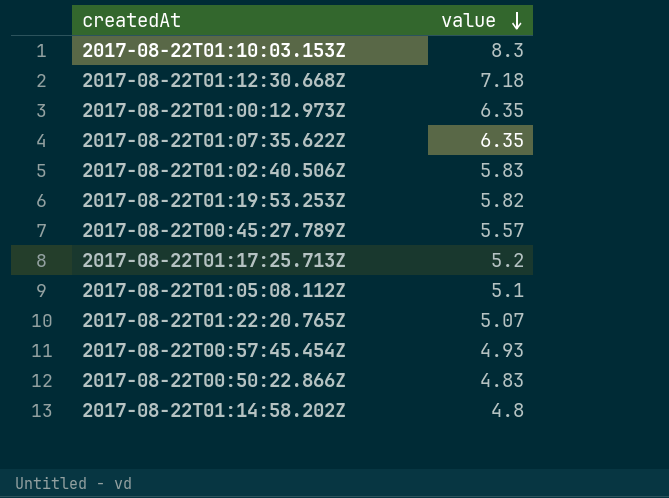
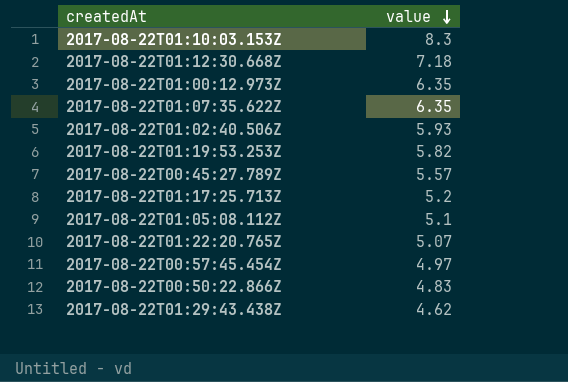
row 2017-08-22T01:14:58.202Z: 4.8 -> none
2017-08-22T01:02:40.506Z | value: 5.83 -> 5.93
2017-08-22T00:57:45.454Z | value: 4.93 -> 4.97
row 2017-08-22T01:29:43.438Z: none -> 4.62

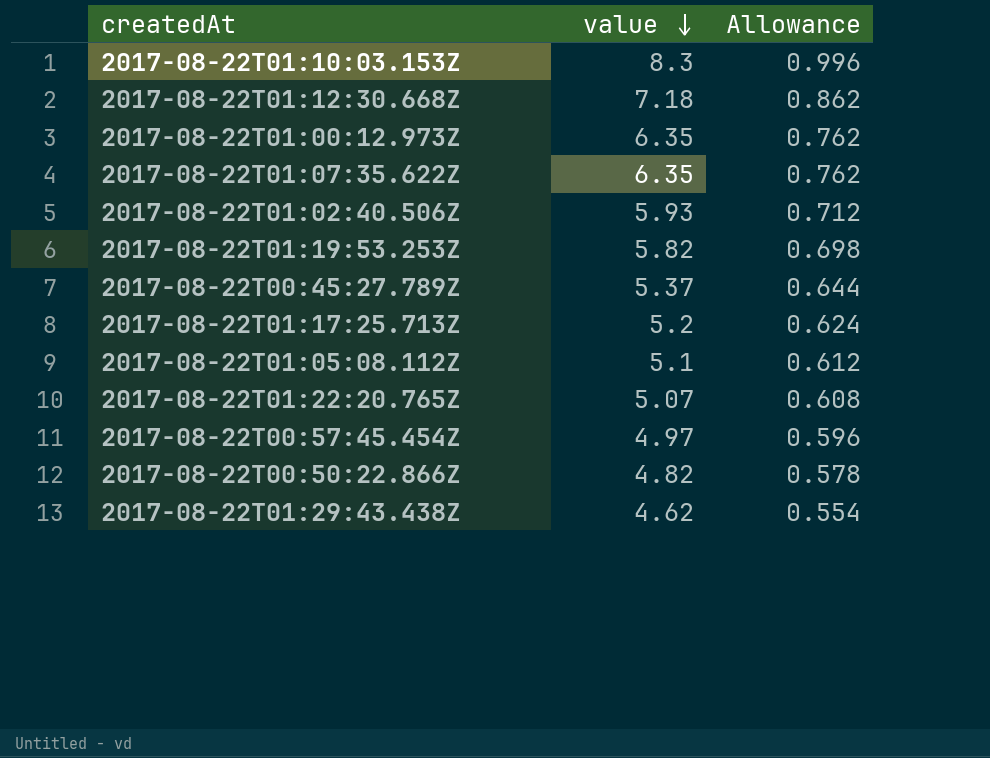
column Allowance | formula: none -> [value] * 0.12
2017-08-22T00:45:27.789Z | value: 5.57 -> 5.37
2017-08-22T00:50:22.866Z | value: 4.83 -> 4.82

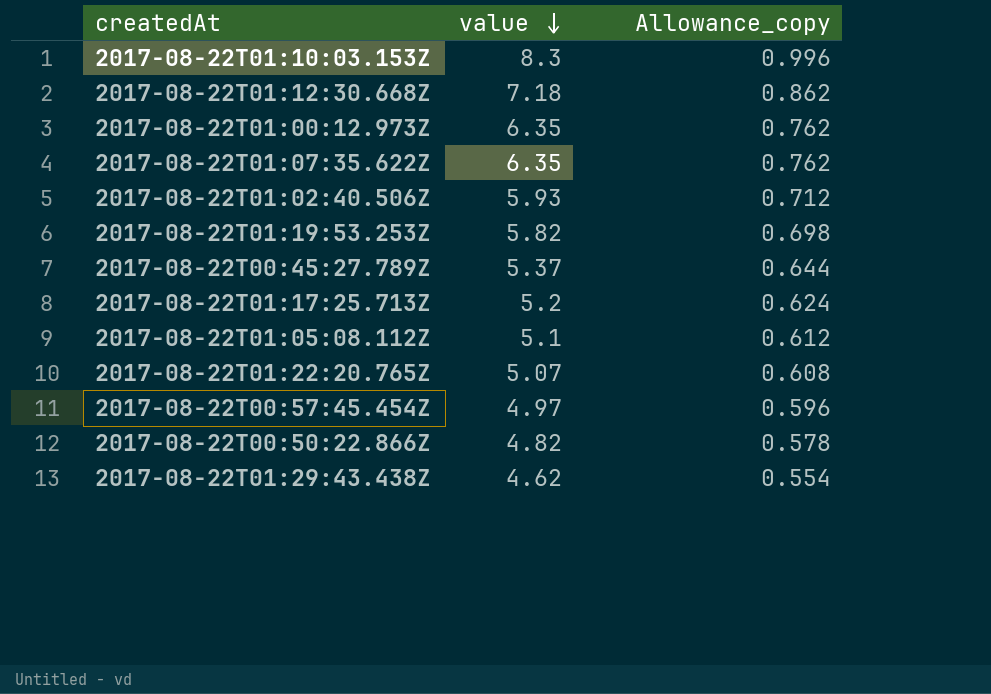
column name: Allowance -> Allowance_copy

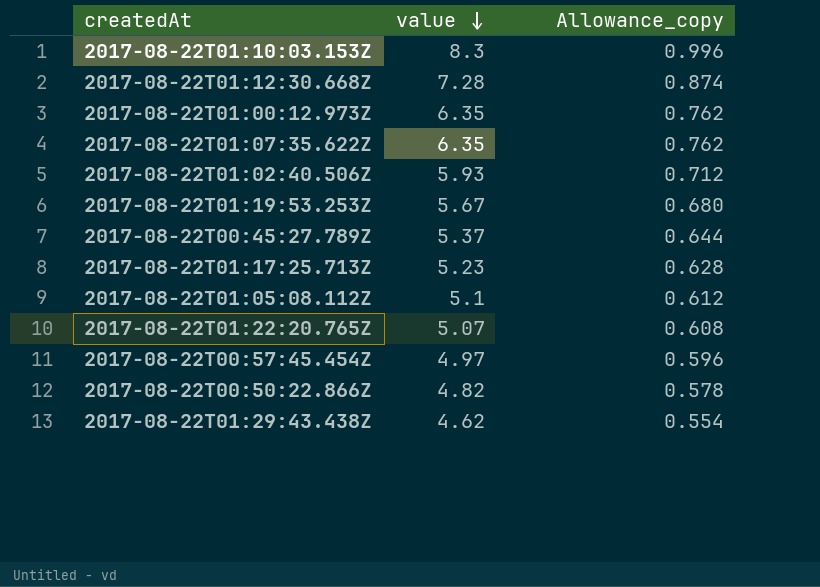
2017-08-22T01:12:30.668Z | value: 7.18 -> 7.28
2017-08-22T01:12:30.668Z | Allowance_copy: 0.862 -> 0.874
2017-08-22T01:19:53.253Z | value: 5.82 -> 5.67
2017-08-22T01:19:53.253Z | Allowance_copy: 0.698 -> 0.680
2017-08-22T01:17:25.713Z | value: 5.2 -> 5.23
2017-08-22T01:17:25.713Z | Allowance_copy: 0.624 -> 0.628

